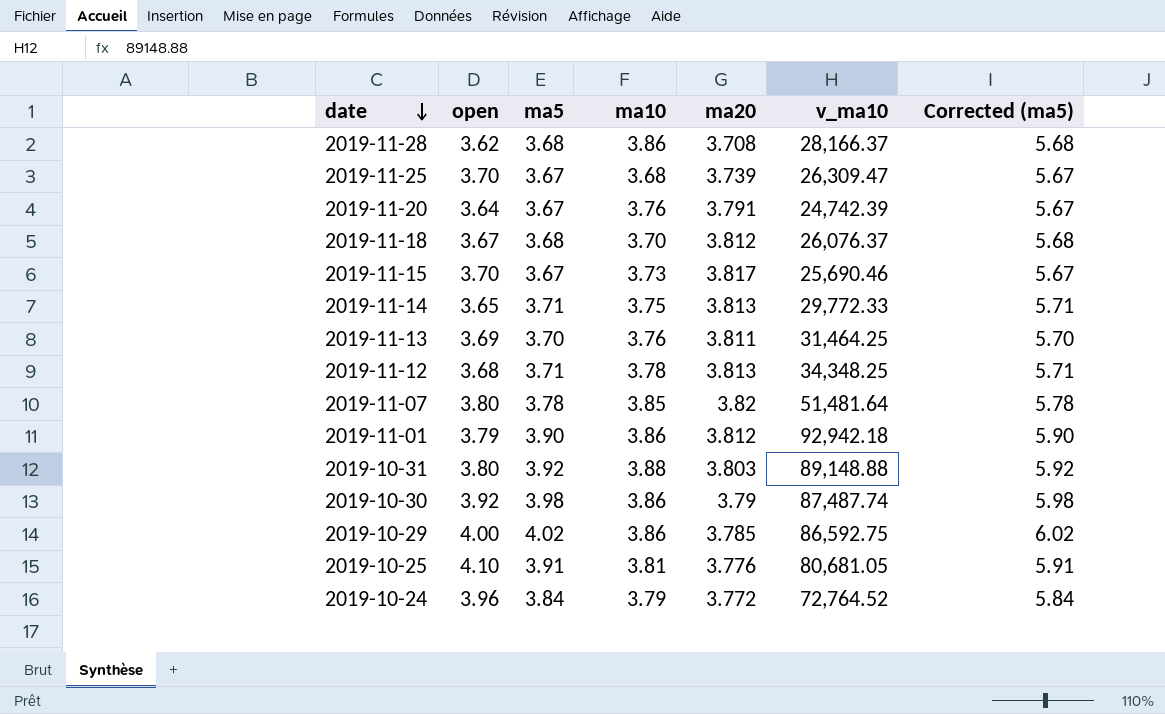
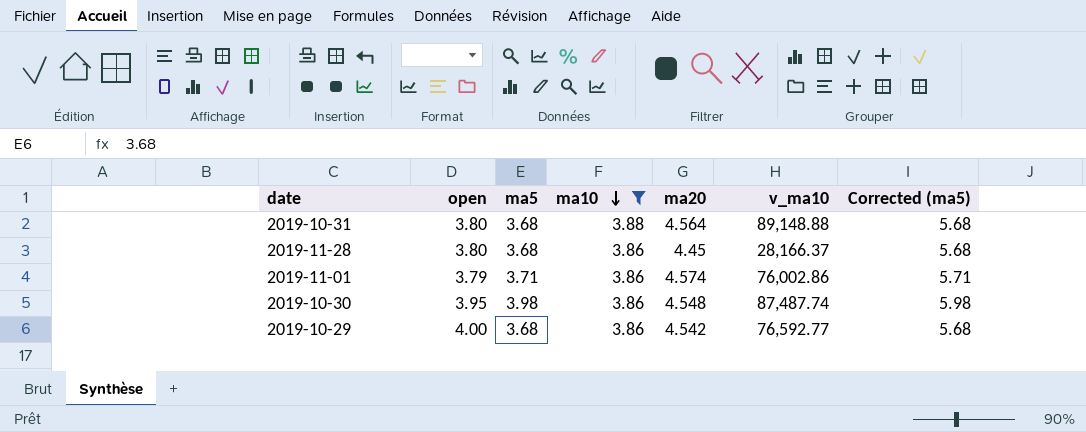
filter: none -> ma10 >= 3.86
row order: date descending -> ma10 descending
2019-10-31 | ma5: 3.92 -> 3.68
2019-10-31 | ma20: 3.803 -> 4.564
2019-10-31 | Corrected (ma5): 5.92 -> 5.68
2019-11-28 | open: 3.62 -> 3.80
2019-11-28 | ma20: 3.708 -> 4.45
2019-11-01 | ma5: 3.90 -> 3.71
2019-11-01 | ma20: 3.812 -> 4.574
2019-11-01 | v_ma10: 92,942.18 -> 76,002.86
2019-11-01 | Corrected (ma5): 5.90 -> 5.71
2019-10-30 | open: 3.92 -> 3.95
2019-10-30 | ma20: 3.79 -> 4.548
2019-10-29 | ma5: 4.02 -> 3.68
2019-10-29 | ma20: 3.785 -> 4.542
2019-10-29 | v_ma10: 86,592.75 -> 76,592.77
2019-10-29 | Corrected (ma5): 6.02 -> 5.68

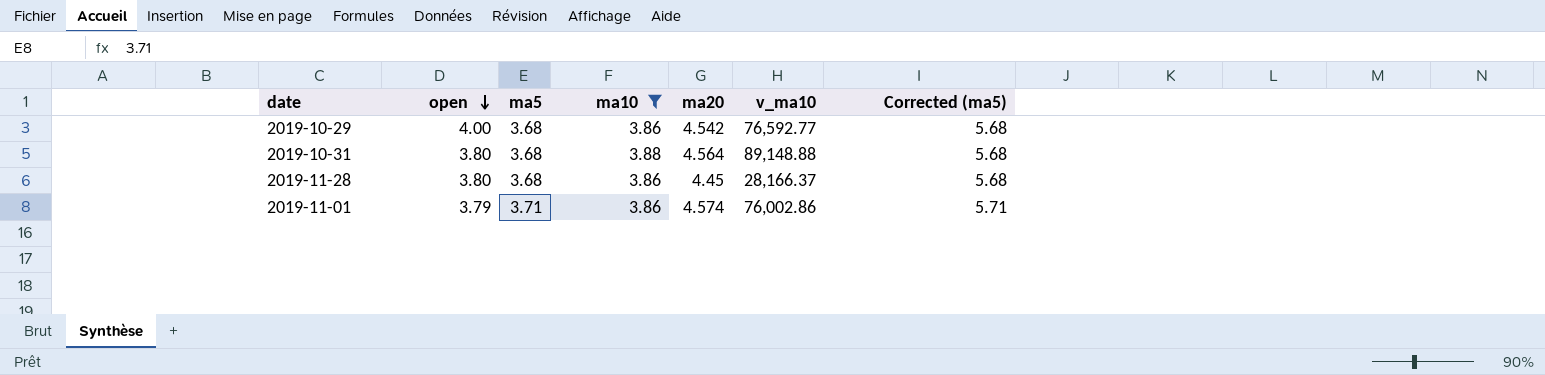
row order: ma10 descending -> open descending
row 2019-10-30: 3.95 | 3.98 | 3.86 | 4.548 | 87,487.74 | 5.98 -> none

